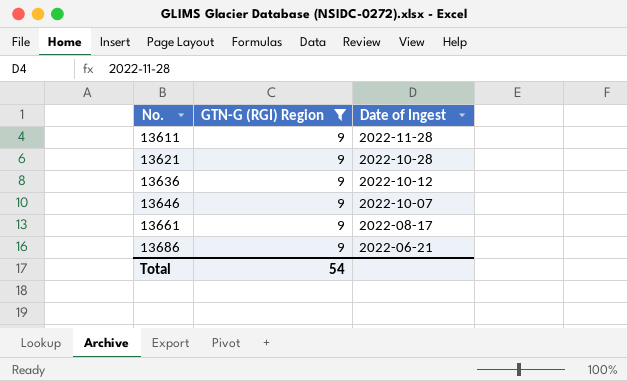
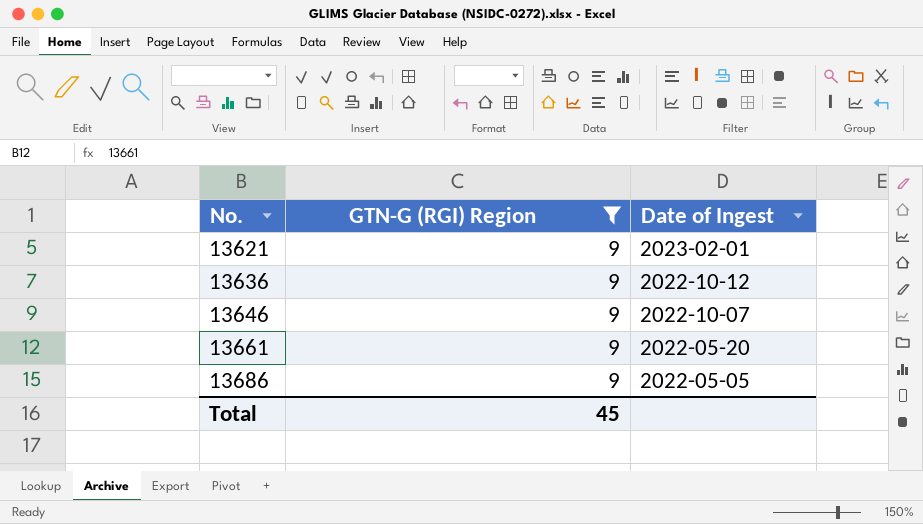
row 13611: 9 | 2022-11-28 -> none
13621 | Date of Ingest: 2022-10-28 -> 2023-02-01
13661 | Date of Ingest: 2022-08-17 -> 2022-05-20
13686 | Date of Ingest: 2022-06-21 -> 2022-05-05
Total | GTN-G (RGI) Region: 54 -> 45

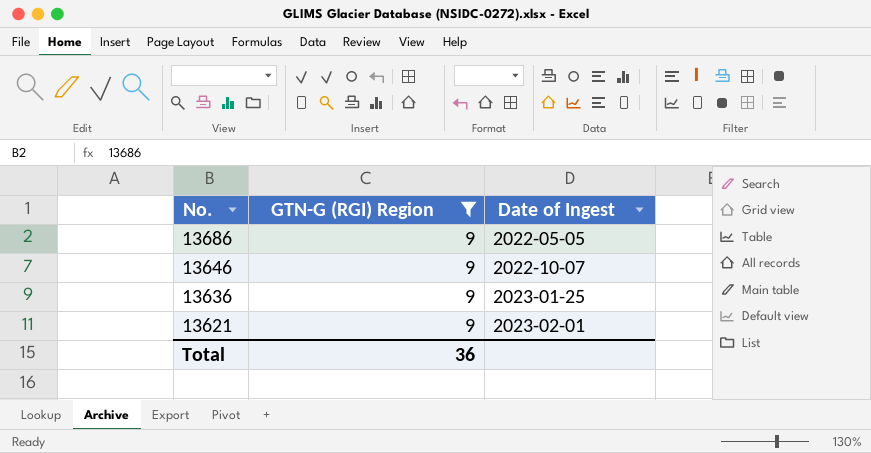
row order: No. ascending -> No. descending
row 13661: 9 | 2022-05-20 -> none
13636 | Date of Ingest: 2022-10-12 -> 2023-01-25
Total | GTN-G (RGI) Region: 45 -> 36

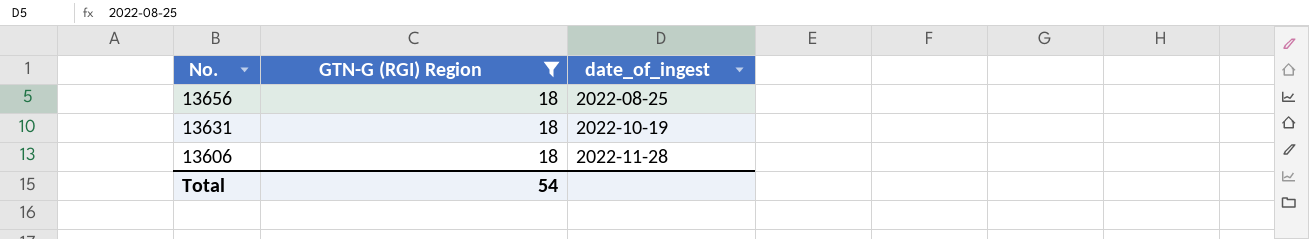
filter: GTN-G (RGI) Region = 9 -> GTN-G (RGI) Region = 18
column name: Date of Ingest -> date_of_ingest
Total | GTN-G (RGI) Region: 36 -> 54

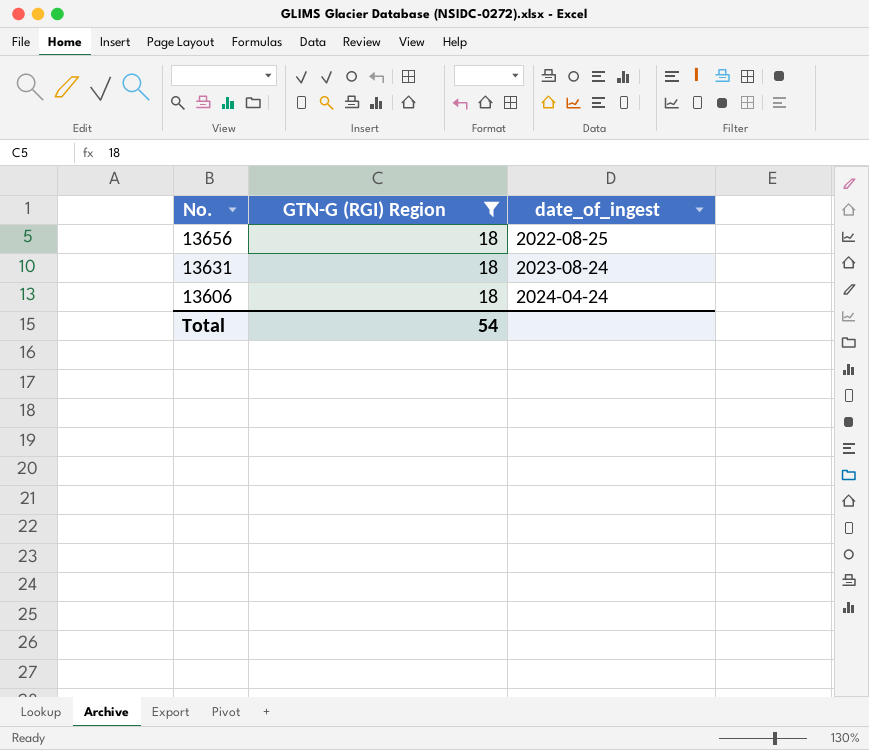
13631 | date_of_ingest: 2022-10-19 -> 2023-08-24
13606 | date_of_ingest: 2022-11-28 -> 2024-04-24

